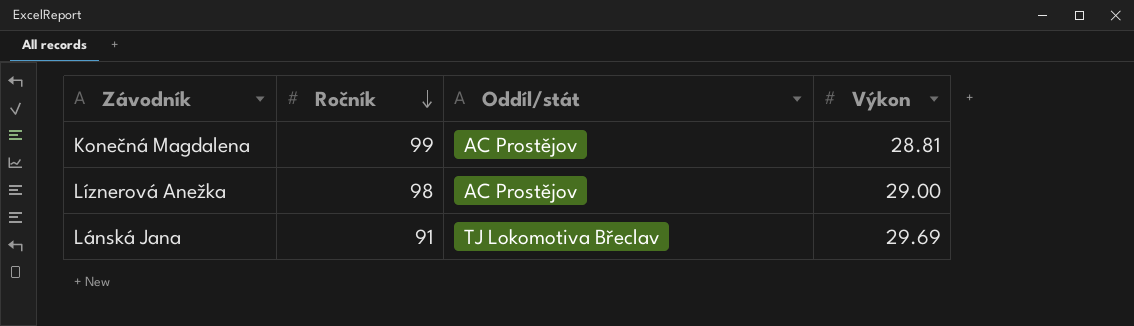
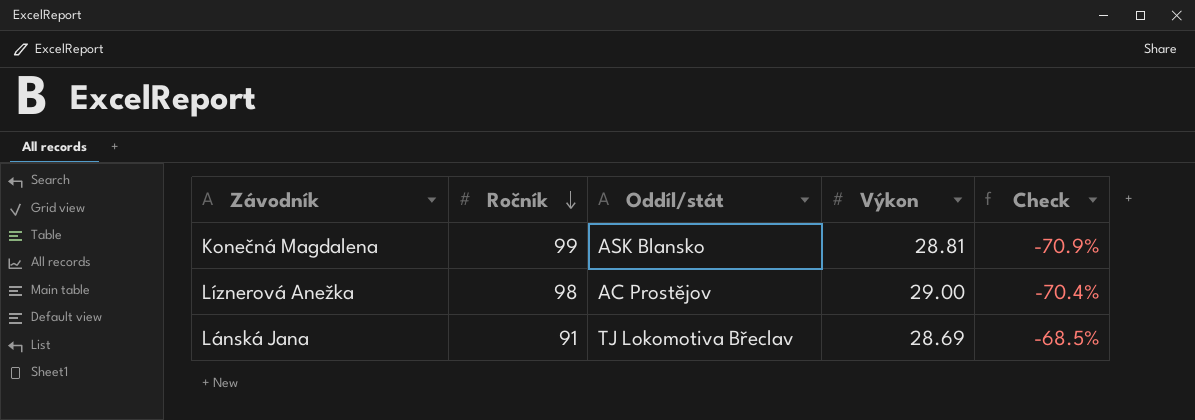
column Check | formula: none -> ([Výkon] - [Ročník]) / [Ročník]
Konečná Magdalena | Oddíl/stát: AC Prostějov -> ASK Blansko
Lánská Jana | Výkon: 29.69 -> 28.69

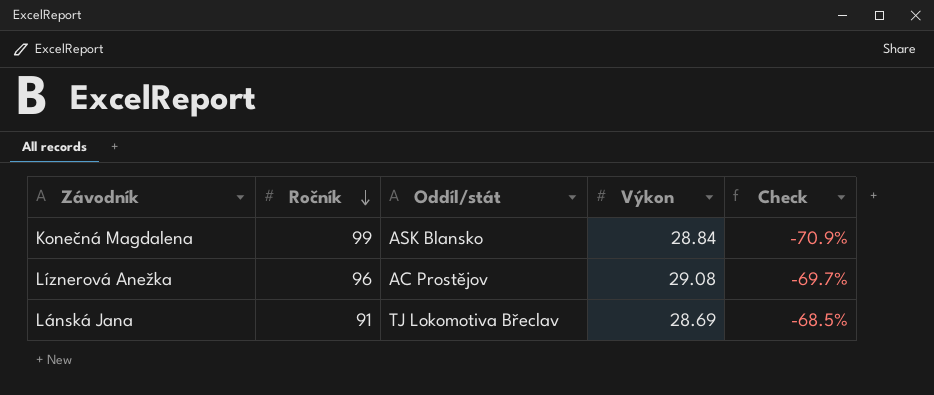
Konečná Magdalena | Výkon: 28.81 -> 28.84
Líznerová Anežka | Ročník: 98 -> 96
Líznerová Anežka | Výkon: 29.00 -> 29.08
Líznerová Anežka | Check: -70.4% -> -69.7%

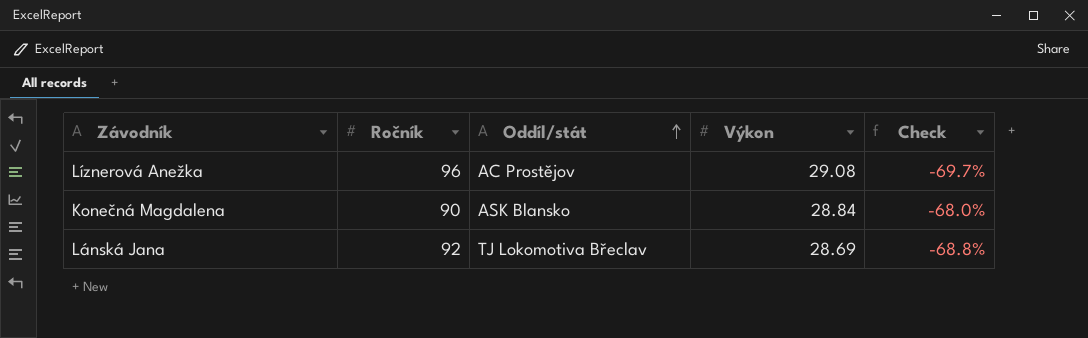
row order: Ročník descending -> Oddíl/stát ascending
Konečná Magdalena | Ročník: 99 -> 90
Konečná Magdalena | Check: -70.9% -> -68.0%
Lánská Jana | Ročník: 91 -> 92
Lánská Jana | Check: -68.5% -> -68.8%

